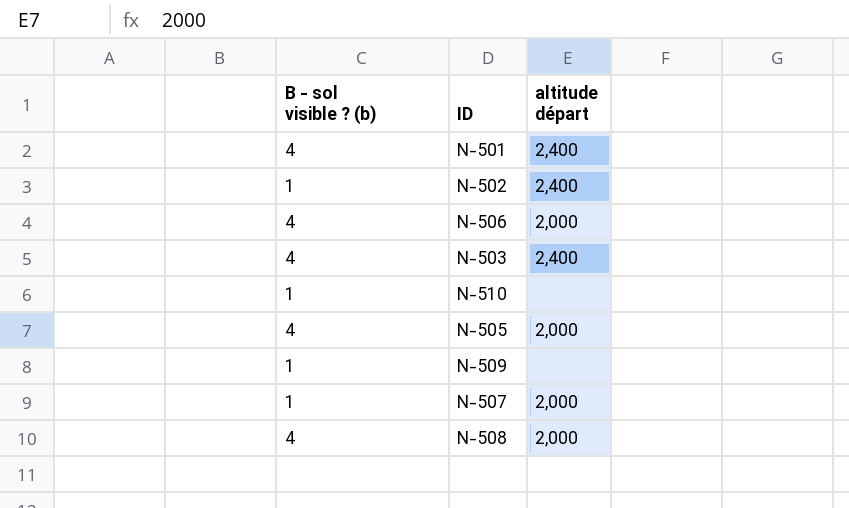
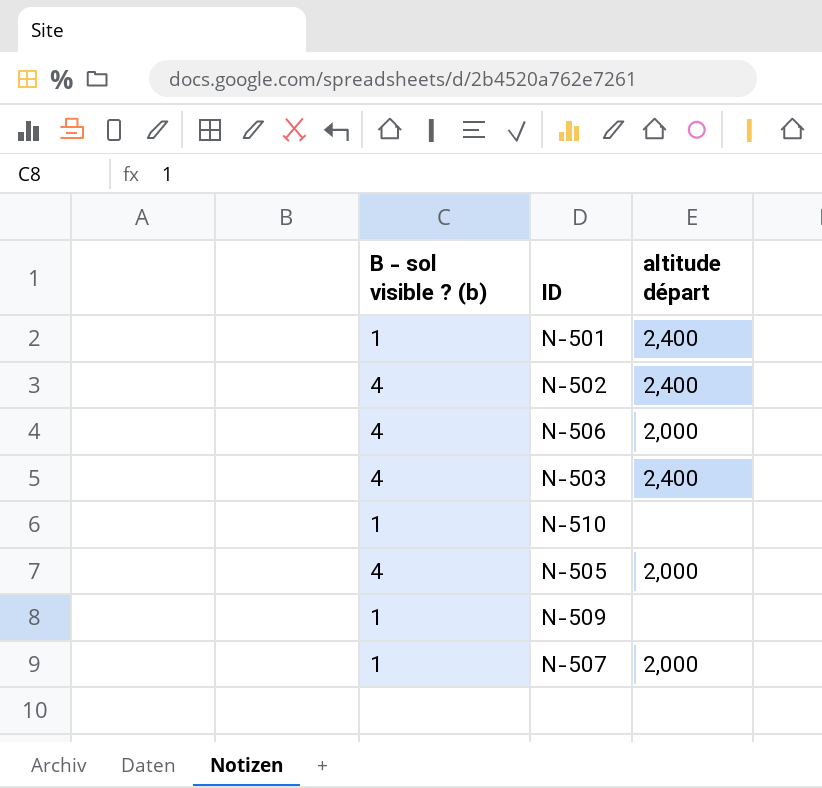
row N-508: 4 | 2,000 -> none
N-501 | B - sol visible ? (b): 4 -> 1
N-502 | B - sol visible ? (b): 1 -> 4

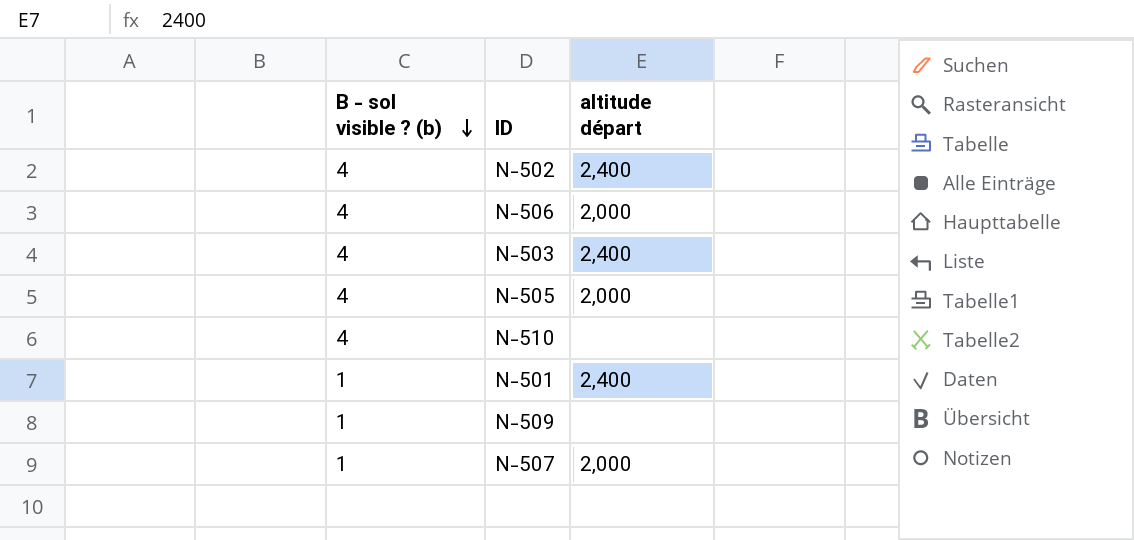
row order: none -> B - sol visible ? (b) descending
N-510 | B - sol visible ? (b): 1 -> 4

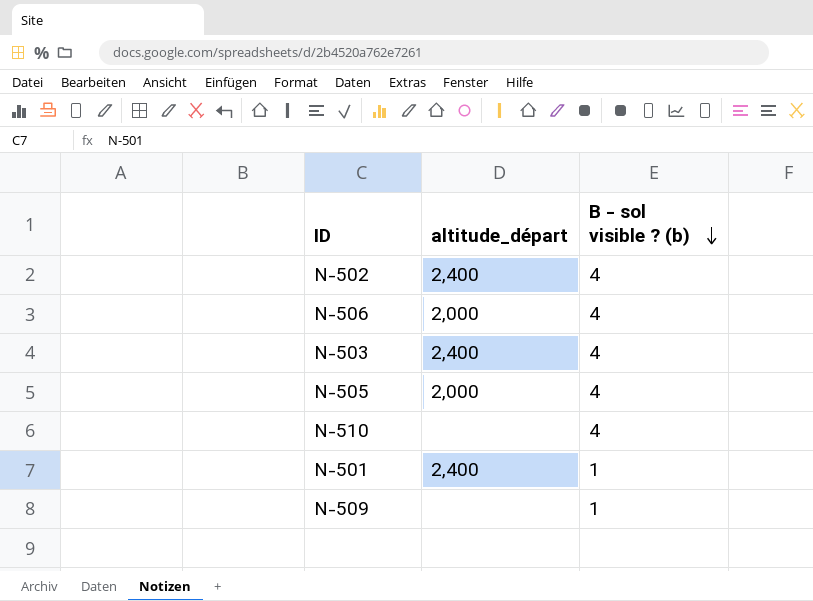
column name: altitude départ -> altitude_départ
column B - sol visible ? (b) | position: 1 -> 3
row N-507: 1 | 2,000 -> none

